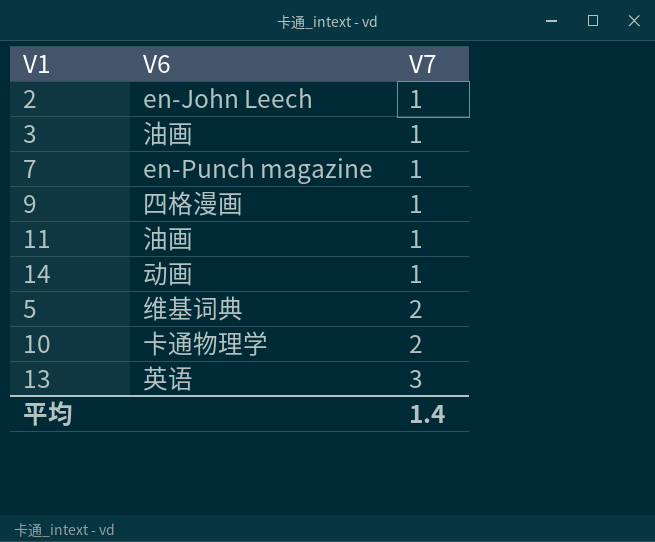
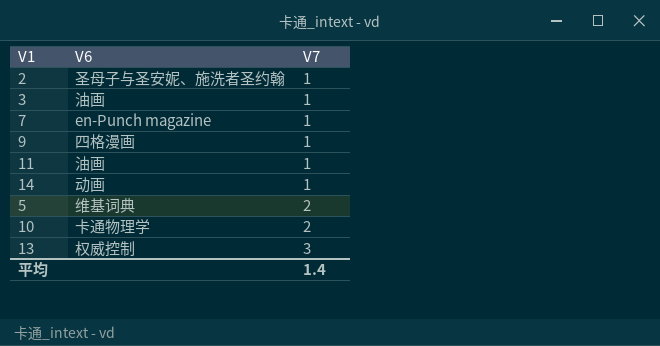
2 | V6: en-John Leech -> 圣母子与圣安妮、施洗者圣约翰
13 | V6: 英语 -> 权威控制

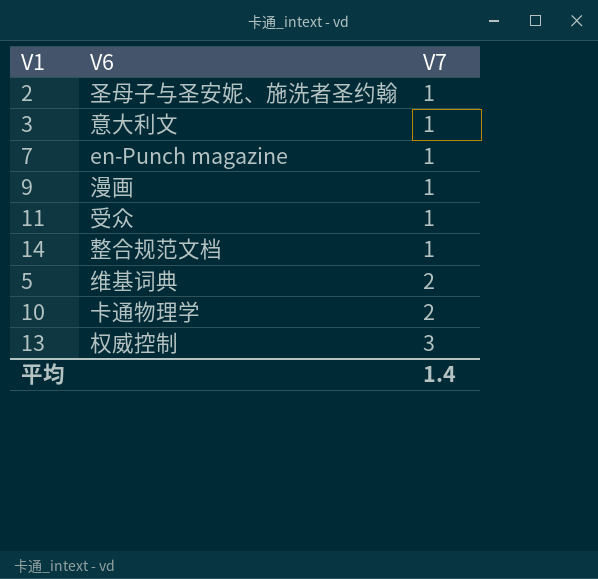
3 | V6: 油画 -> 意大利文
9 | V6: 四格漫画 -> 漫画
11 | V6: 油画 -> 受众
14 | V6: 动画 -> 整合规范文档

